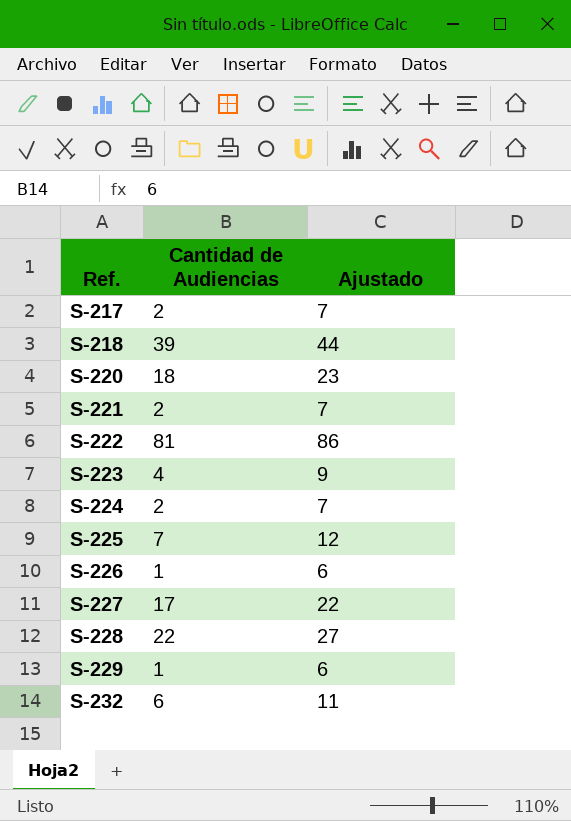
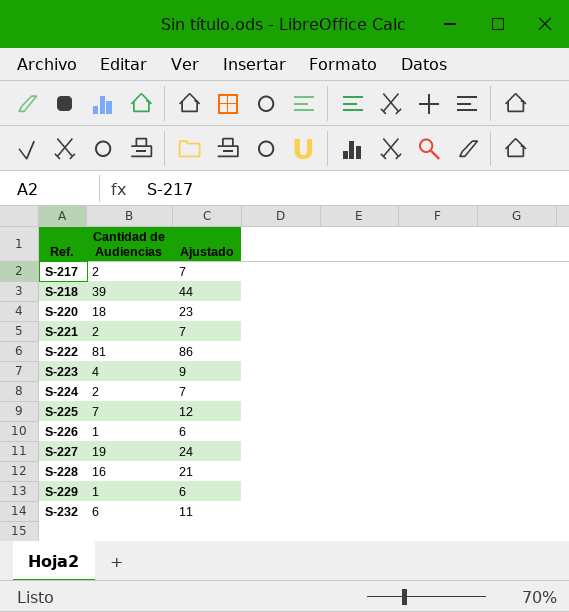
S-227 | Cantidad de Audiencias: 17 -> 19
S-227 | Ajustado: 22 -> 24
S-228 | Cantidad de Audiencias: 22 -> 16
S-228 | Ajustado: 27 -> 21

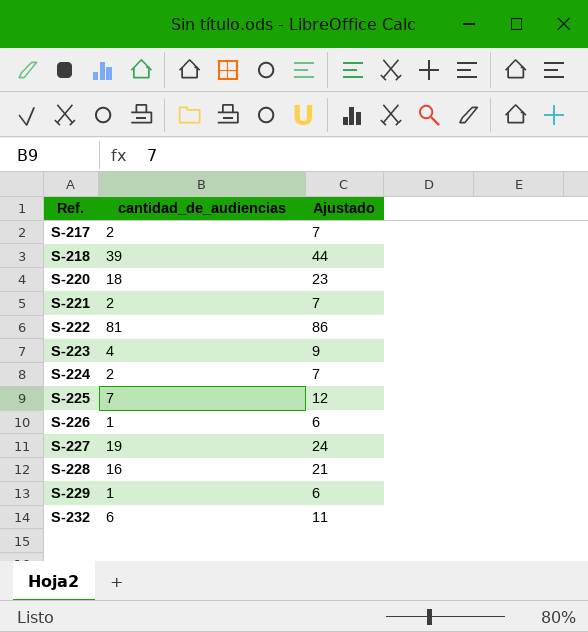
column name: Cantidad de Audiencias -> cantidad_de_audiencias

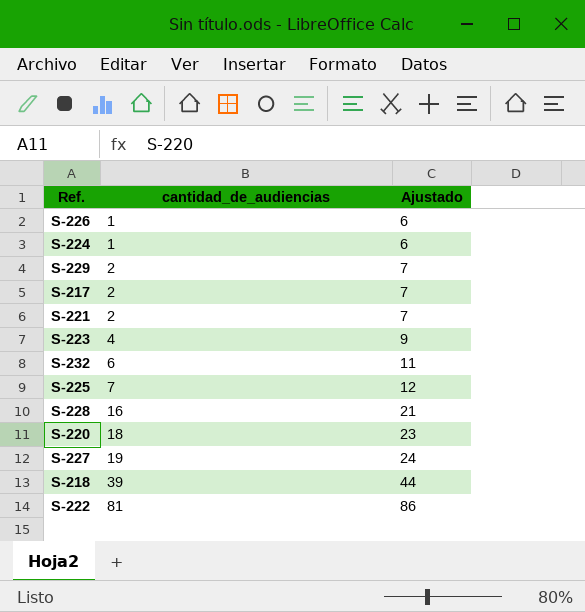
row order: Ref. ascending -> cantidad_de_audiencias ascending
S-224 | cantidad_de_audiencias: 2 -> 1
S-224 | Ajustado: 7 -> 6
S-229 | cantidad_de_audiencias: 1 -> 2
S-229 | Ajustado: 6 -> 7

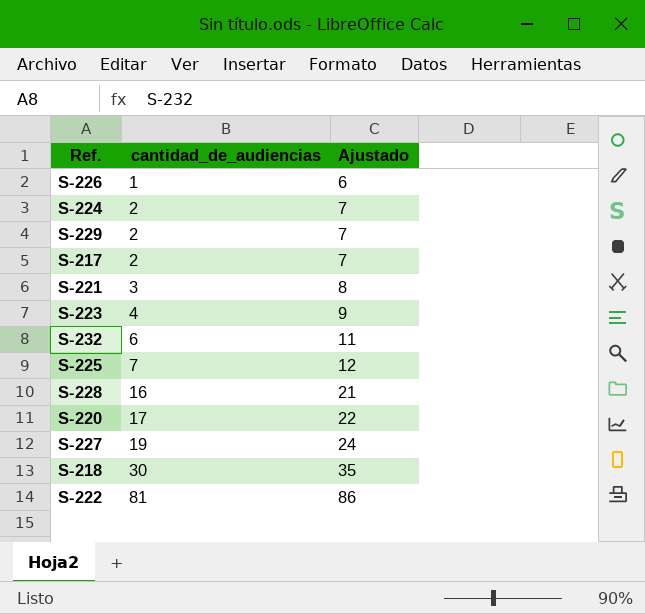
S-224 | cantidad_de_audiencias: 1 -> 2
S-224 | Ajustado: 6 -> 7
S-221 | cantidad_de_audiencias: 2 -> 3
S-221 | Ajustado: 7 -> 8
S-220 | cantidad_de_audiencias: 18 -> 17
S-220 | Ajustado: 23 -> 22
S-218 | cantidad_de_audiencias: 39 -> 30
S-218 | Ajustado: 44 -> 35

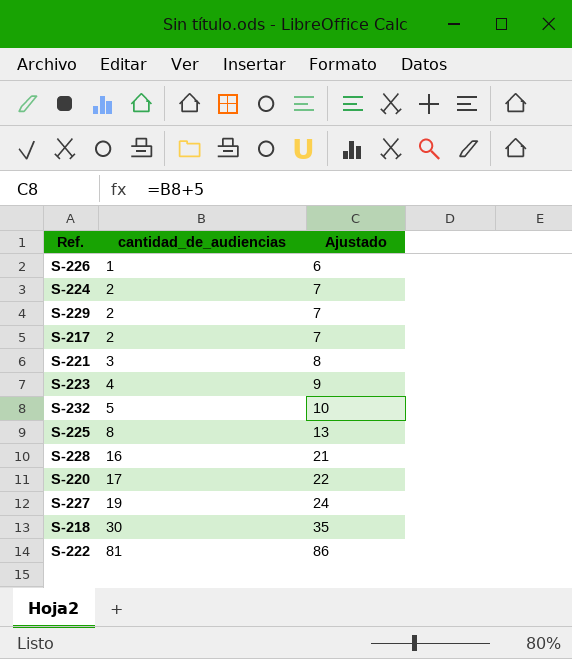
S-232 | cantidad_de_audiencias: 6 -> 5
S-232 | Ajustado: 11 -> 10
S-225 | cantidad_de_audiencias: 7 -> 8
S-225 | Ajustado: 12 -> 13

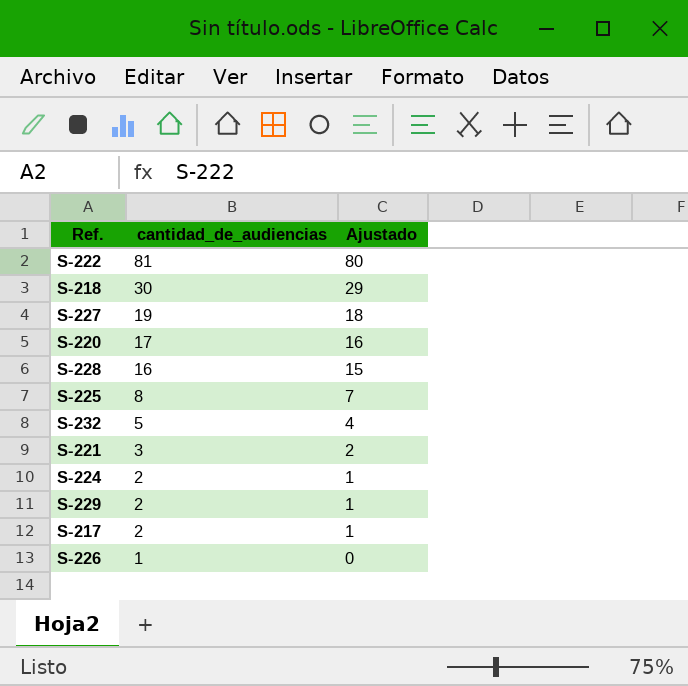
row order: cantidad_de_audiencias ascending -> cantidad_de_audiencias descending
column Ajustado | formula: [cantidad_de_audiencias] + 5 -> [cantidad_de_audiencias] - 1
row S-223: 4 | 9 -> none

